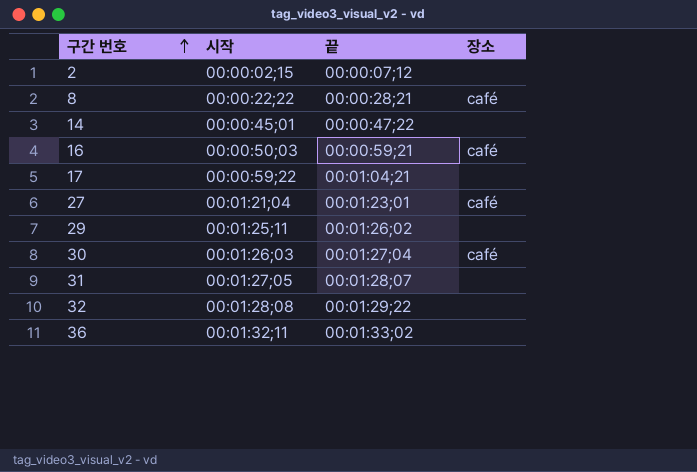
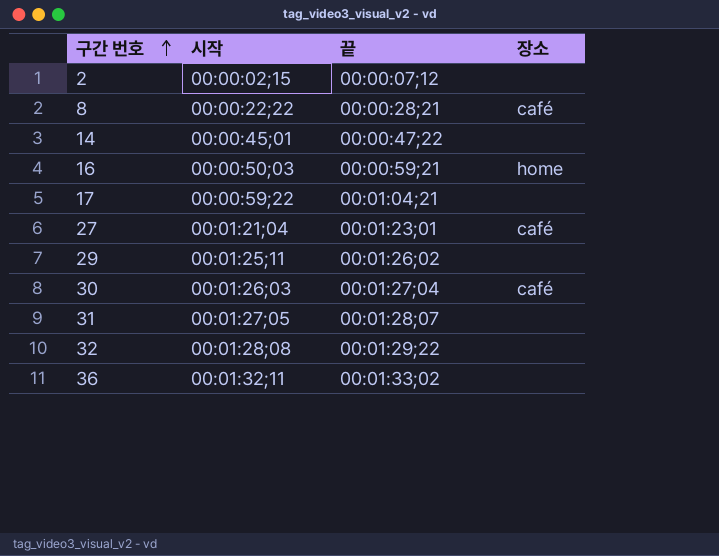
16 | 장소: café -> home

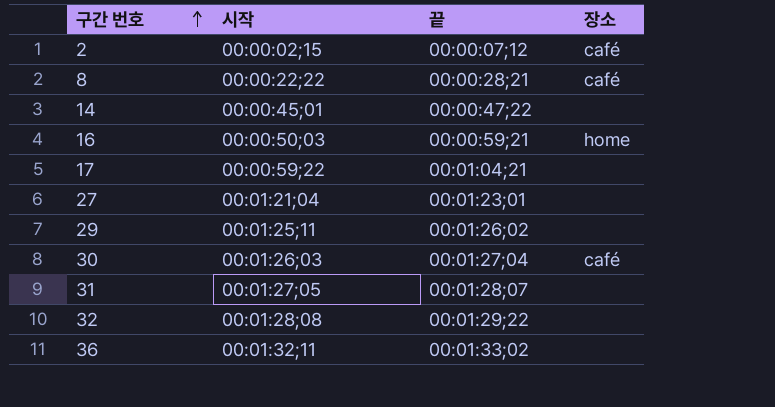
2 | 장소: none -> café
27 | 장소: café -> none

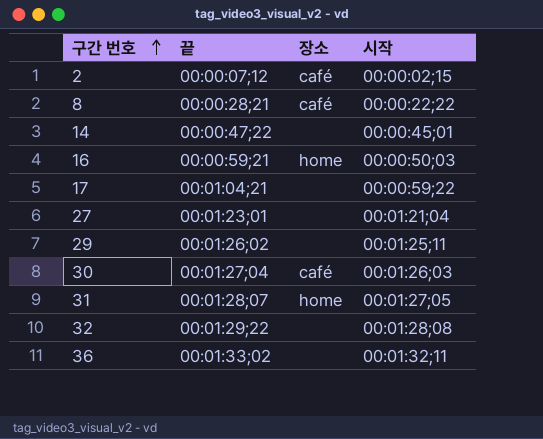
column 시작 | position: 2 -> 4
31 | 장소: none -> home

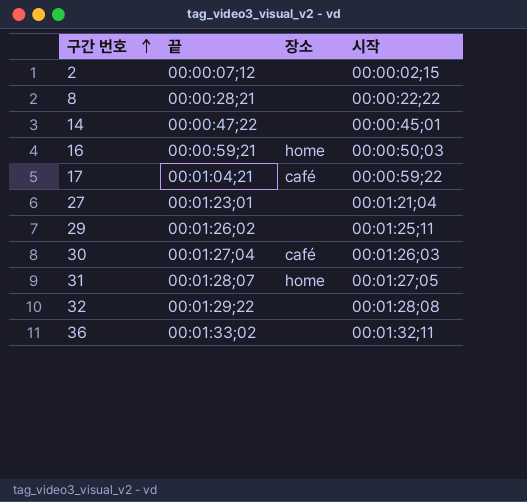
2 | 장소: café -> none
8 | 장소: café -> none
17 | 장소: none -> café

